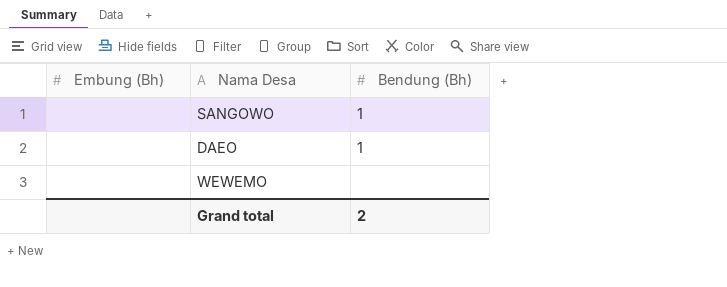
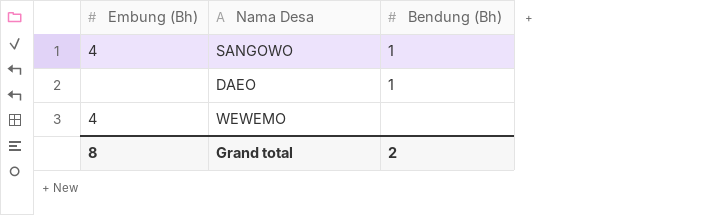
SANGOWO | Embung (Bh): none -> 4
WEWEMO | Embung (Bh): none -> 4
Grand total | Embung (Bh): none -> 8

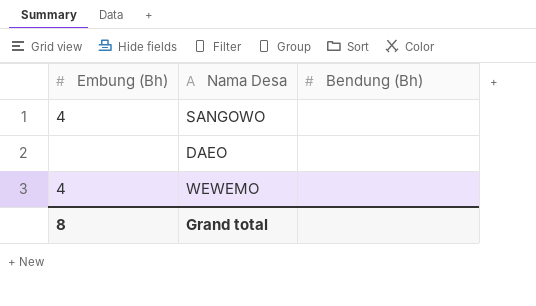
SANGOWO | Bendung (Bh): 1 -> none
DAEO | Bendung (Bh): 1 -> none
Grand total | Bendung (Bh): 2 -> none

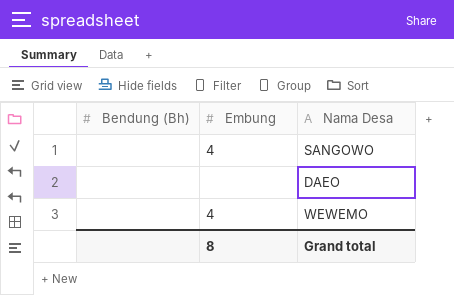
column Bendung (Bh) | position: 3 -> 1
column name: Embung (Bh) -> Embung

